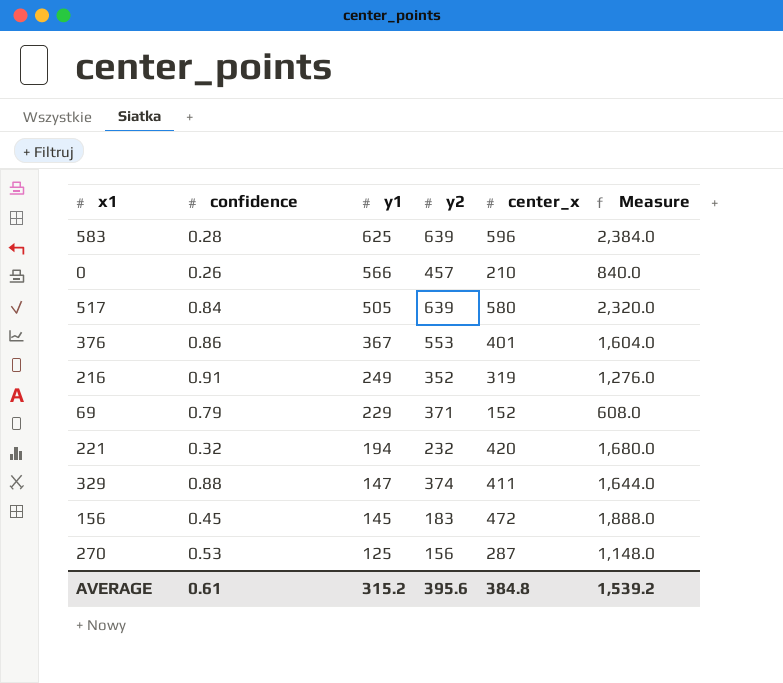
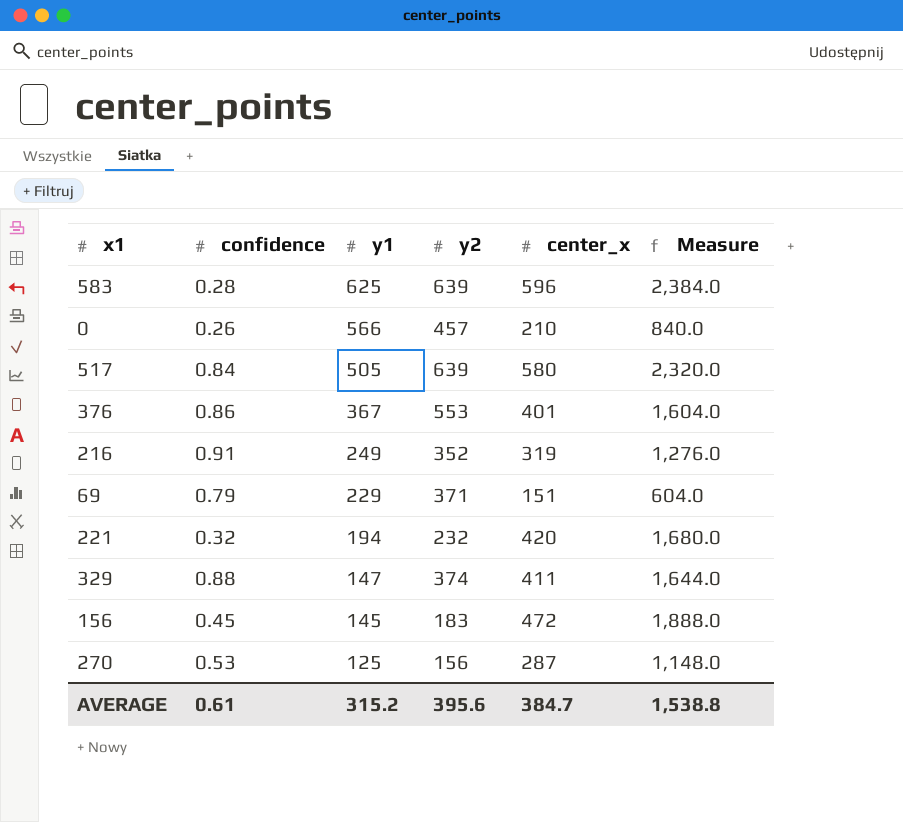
69 | center_x: 152 -> 151
69 | Measure: 608.0 -> 604.0
AVERAGE | center_x: 384.8 -> 384.7
AVERAGE | Measure: 1,539.2 -> 1,538.8

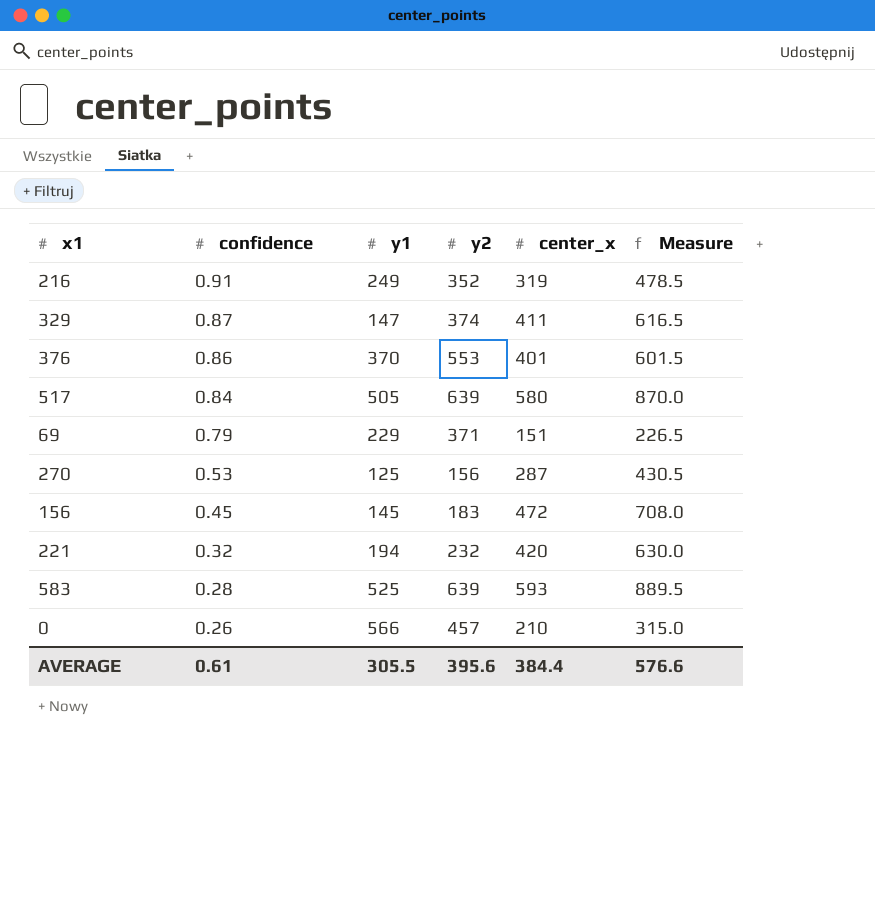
row order: y1 descending -> confidence descending
column Measure | formula: [center_x] * 4 -> [center_x] * 1.5
329 | confidence: 0.88 -> 0.87
376 | y1: 367 -> 370
583 | y1: 625 -> 525
583 | center_x: 596 -> 593
AVERAGE | y1: 315.2 -> 305.5
AVERAGE | center_x: 384.7 -> 384.4
AVERAGE | Measure: 1,538.8 -> 576.6

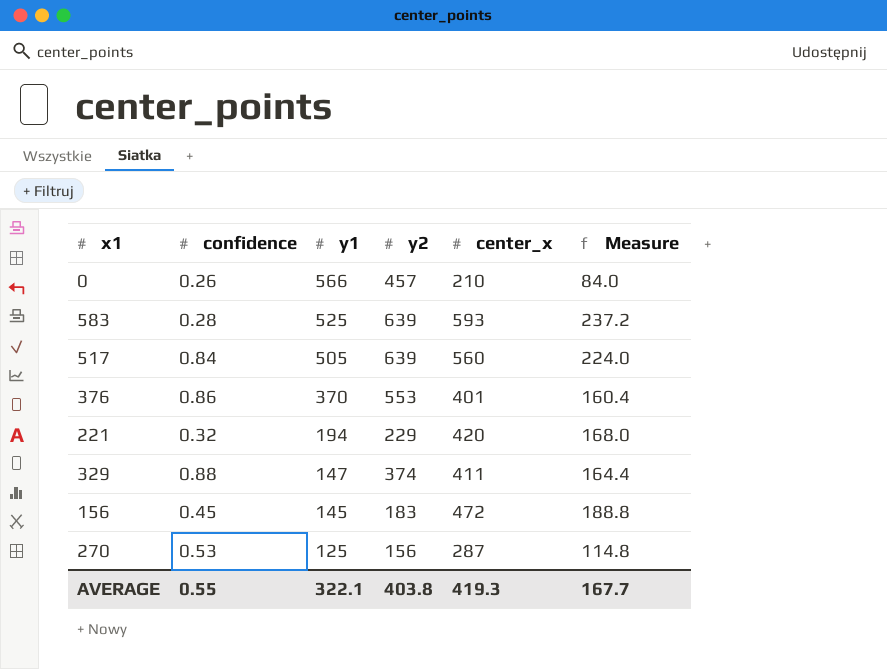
row order: confidence descending -> y1 descending
column Measure | formula: [center_x] * 1.5 -> [center_x] * 0.4
row 216: 0.91 | 249 | 352 | 319 | 478.5 -> none
row 69: 0.79 | 229 | 371 | 151 | 226.5 -> none
517 | center_x: 580 -> 560
221 | y2: 232 -> 229
329 | confidence: 0.87 -> 0.88
AVERAGE | confidence: 0.61 -> 0.55
AVERAGE | y1: 305.5 -> 322.1
AVERAGE | y2: 395.6 -> 403.8
AVERAGE | center_x: 384.4 -> 419.3
AVERAGE | Measure: 576.6 -> 167.7

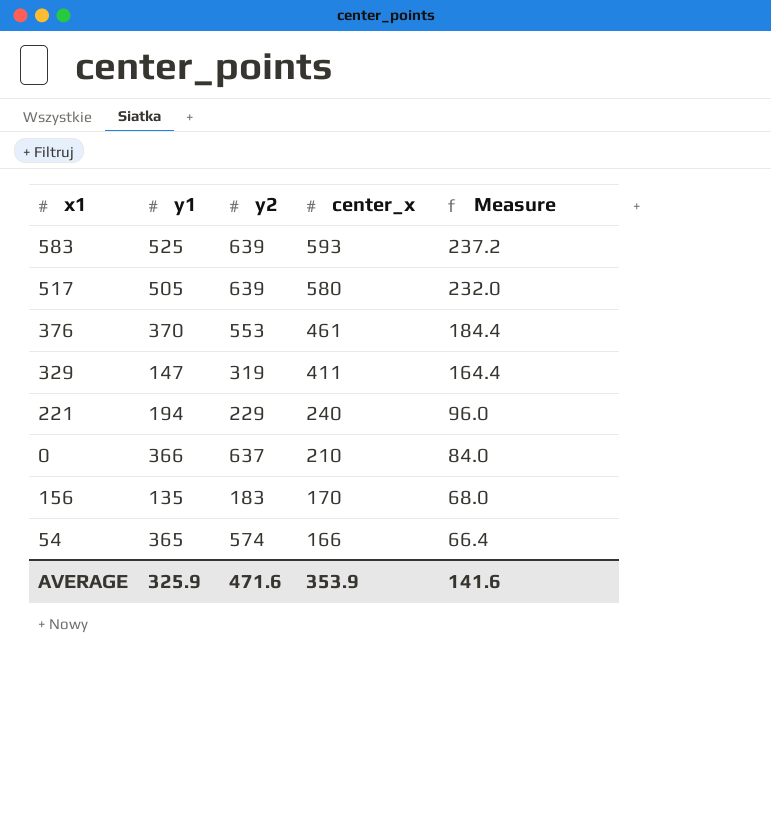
row order: y1 descending -> center_x descending
column confidence | position: 2 -> none
row 270: 0.53 | 125 | 156 | 287 | 114.8 -> none
517 | center_x: 560 -> 580
517 | Measure: 224.0 -> 232.0
376 | center_x: 401 -> 461
376 | Measure: 160.4 -> 184.4
329 | y2: 374 -> 319
221 | center_x: 420 -> 240
221 | Measure: 168.0 -> 96.0
0 | y1: 566 -> 366
0 | y2: 457 -> 637
156 | y1: 145 -> 135
156 | center_x: 472 -> 170
156 | Measure: 188.8 -> 68.0
row 54: none -> 365 | 574 | 166 | 66.4
AVERAGE | y1: 322.1 -> 325.9
AVERAGE | y2: 403.8 -> 471.6
AVERAGE | center_x: 419.3 -> 353.9
AVERAGE | Measure: 167.7 -> 141.6

